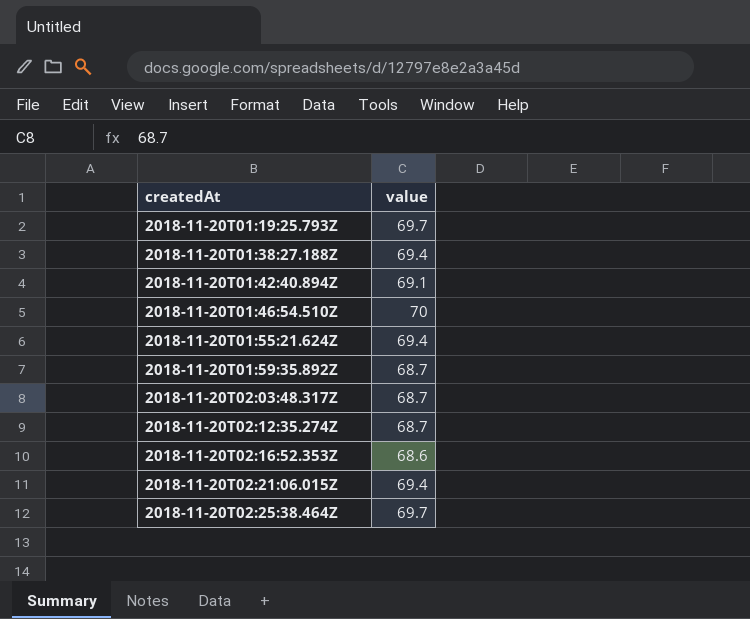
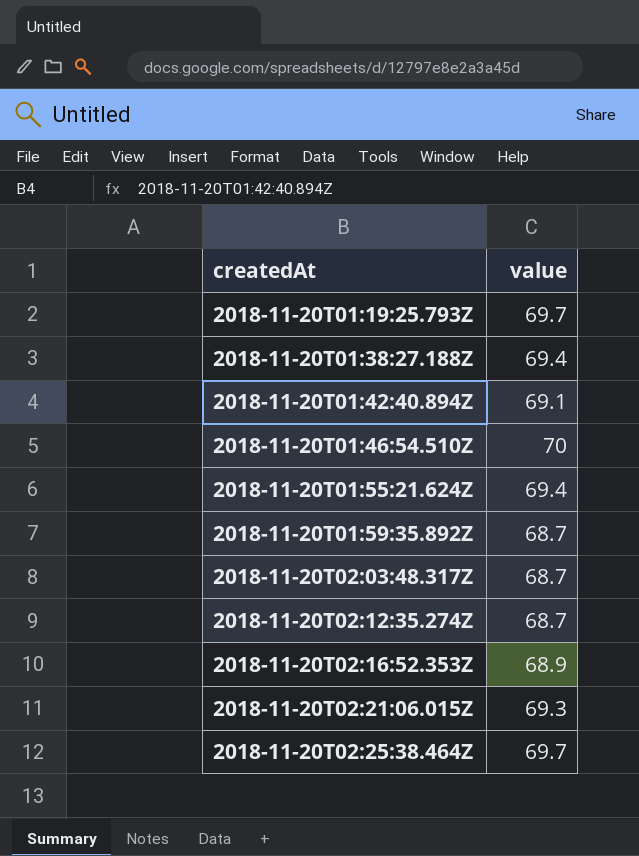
2018-11-20T02:16:52.353Z | value: 68.6 -> 68.9
2018-11-20T02:21:06.015Z | value: 69.4 -> 69.3

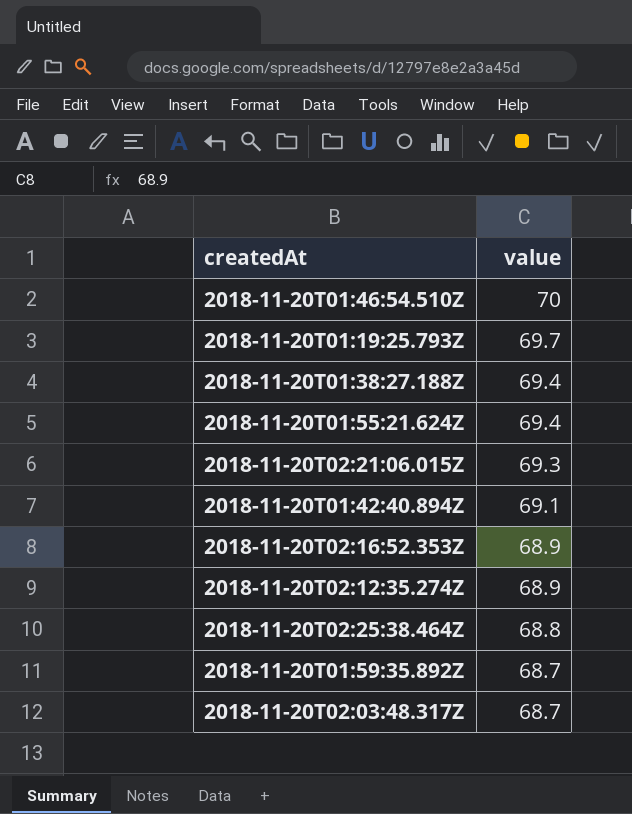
row order: createdAt ascending -> value descending
2018-11-20T02:12:35.274Z | value: 68.7 -> 68.9
2018-11-20T02:25:38.464Z | value: 69.7 -> 68.8

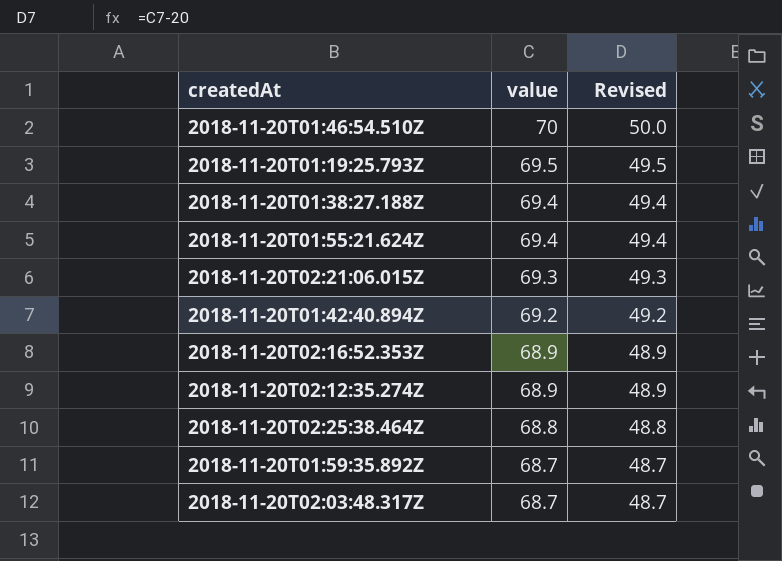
column Revised | formula: none -> [value] - 20
2018-11-20T01:19:25.793Z | value: 69.7 -> 69.5
2018-11-20T01:42:40.894Z | value: 69.1 -> 69.2

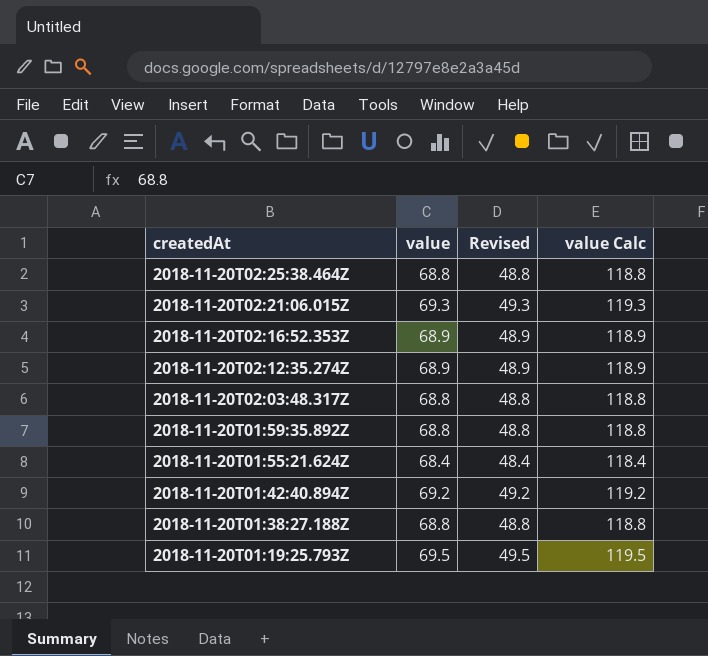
row order: value descending -> createdAt descending
column value Calc | formula: none -> [value] + 50
row 2018-11-20T01:46:54.510Z: 70 | 50.0 -> none
2018-11-20T02:03:48.317Z | value: 68.7 -> 68.8
2018-11-20T02:03:48.317Z | Revised: 48.7 -> 48.8
2018-11-20T01:59:35.892Z | value: 68.7 -> 68.8
2018-11-20T01:59:35.892Z | Revised: 48.7 -> 48.8
2018-11-20T01:55:21.624Z | value: 69.4 -> 68.4
2018-11-20T01:55:21.624Z | Revised: 49.4 -> 48.4
2018-11-20T01:38:27.188Z | value: 69.4 -> 68.8
2018-11-20T01:38:27.188Z | Revised: 49.4 -> 48.8

